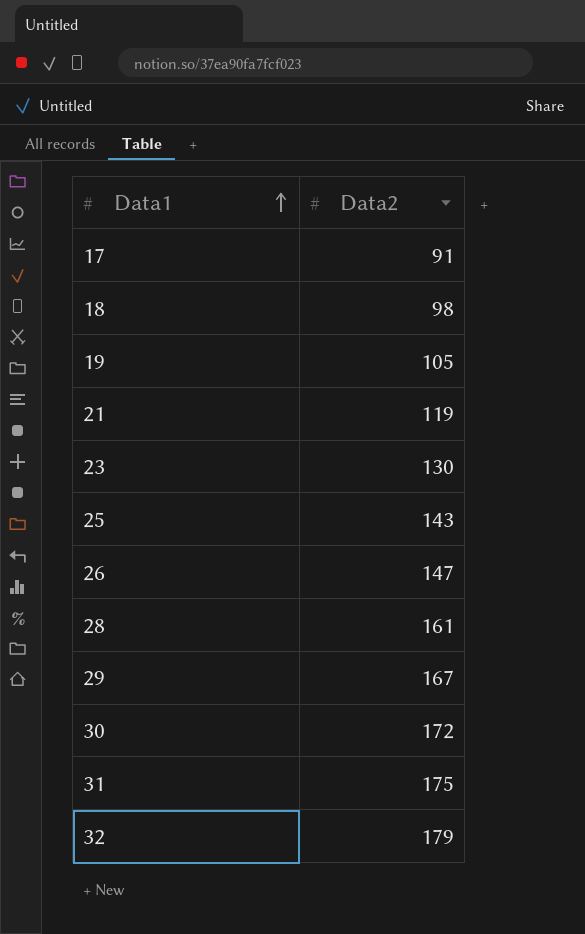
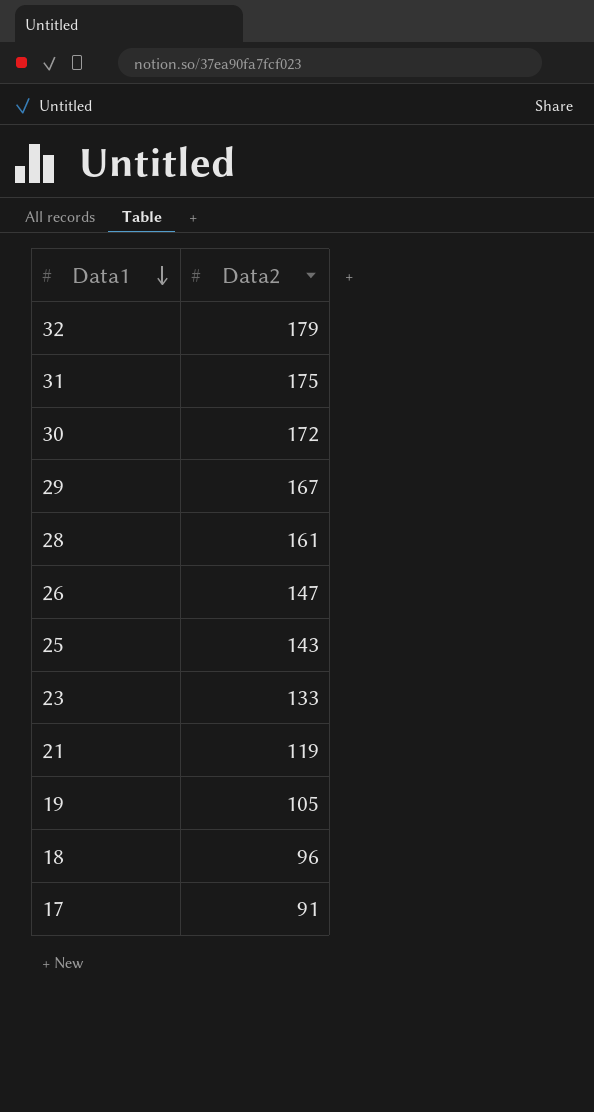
row order: Data1 ascending -> Data1 descending
23 | Data2: 130 -> 133
18 | Data2: 98 -> 96

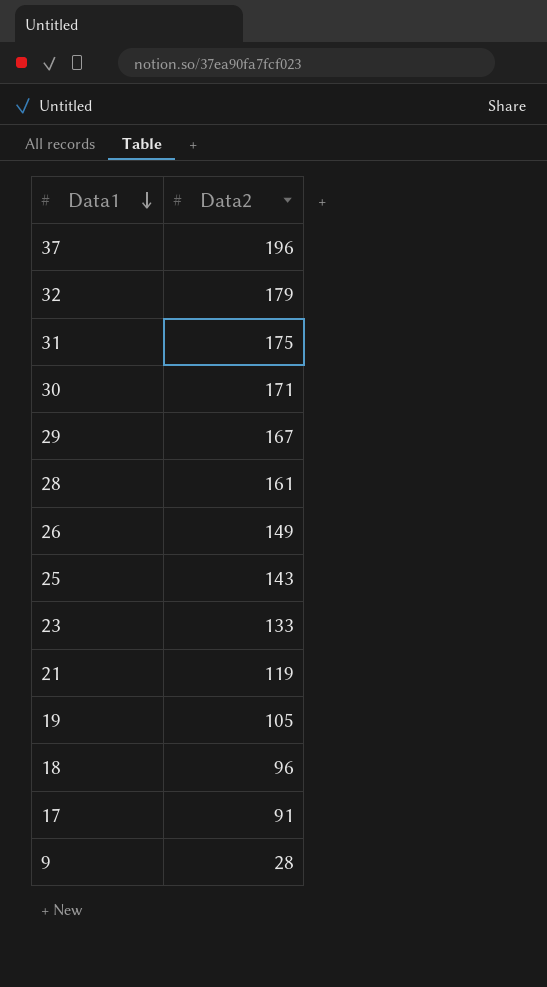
row 37: none -> 196
30 | Data2: 172 -> 171
26 | Data2: 147 -> 149
row 9: none -> 28

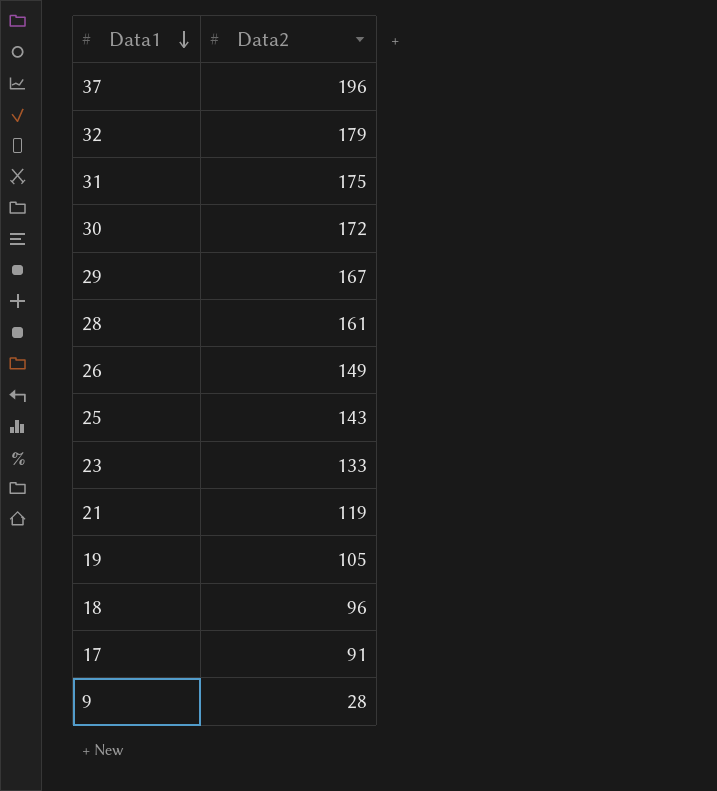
30 | Data2: 171 -> 172

